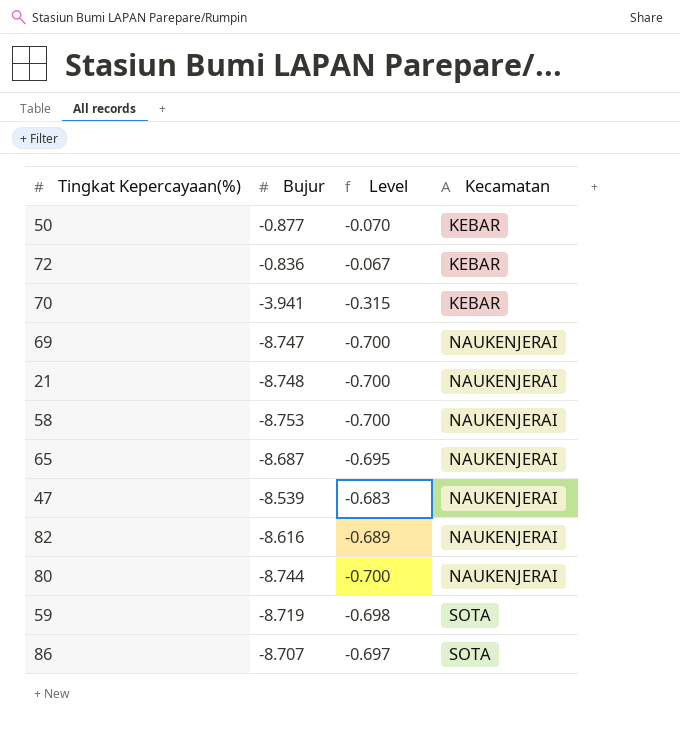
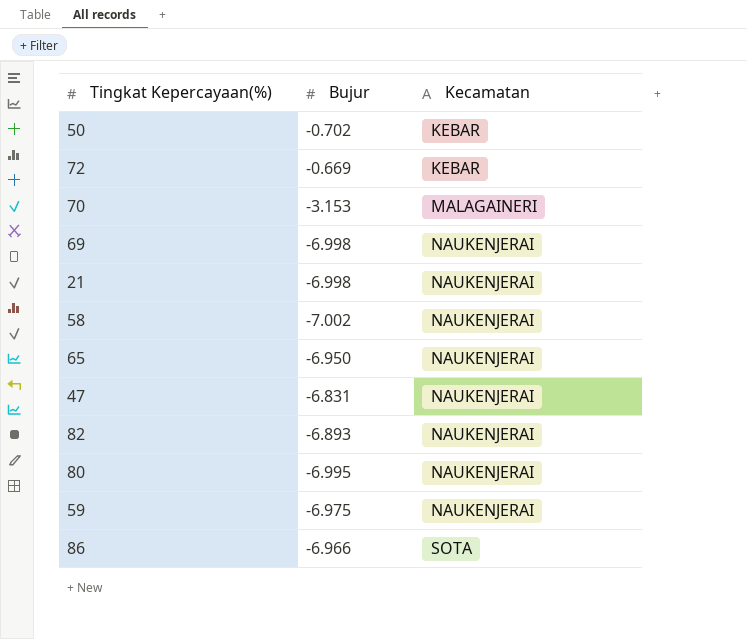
column Level | formula: [Bujur] * 0.08 -> none
50 | Bujur: -0.877 -> -0.702
72 | Bujur: -0.836 -> -0.669
70 | Bujur: -3.941 -> -3.153
70 | Kecamatan: KEBAR -> MALAGAINERI
69 | Bujur: -8.747 -> -6.998
21 | Bujur: -8.748 -> -6.998
58 | Bujur: -8.753 -> -7.002
65 | Bujur: -8.687 -> -6.950
47 | Bujur: -8.539 -> -6.831
82 | Bujur: -8.616 -> -6.893
80 | Bujur: -8.744 -> -6.995
59 | Bujur: -8.719 -> -6.975
59 | Kecamatan: SOTA -> NAUKENJERAI
86 | Bujur: -8.707 -> -6.966

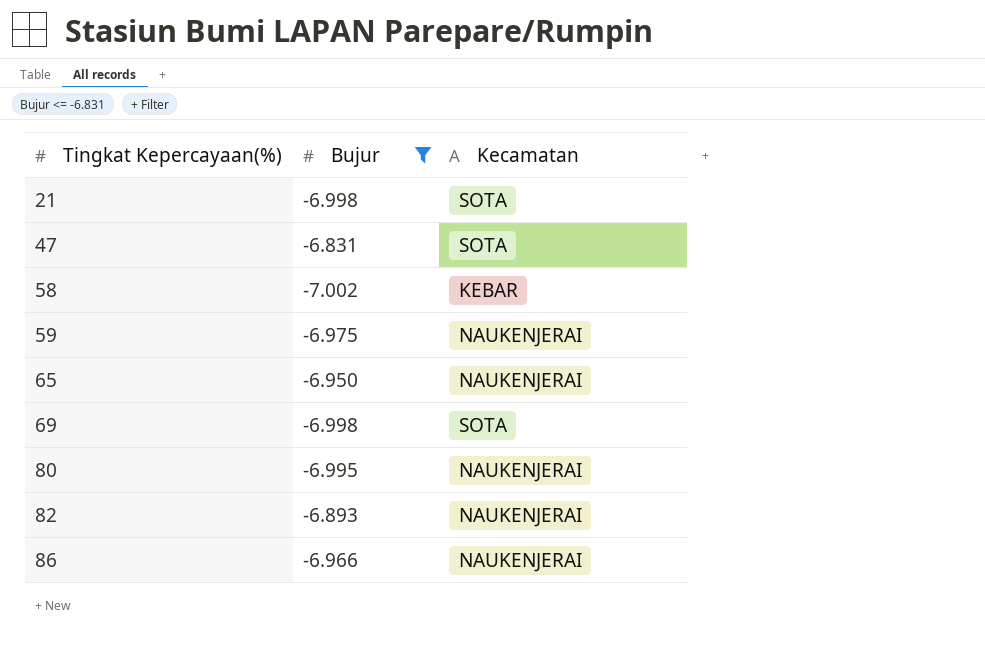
filter: none -> Bujur <= -6.831
row order: Kecamatan ascending -> Tingkat Kepercayaan(%) ascending
21 | Kecamatan: NAUKENJERAI -> SOTA
47 | Kecamatan: NAUKENJERAI -> SOTA
58 | Kecamatan: NAUKENJERAI -> KEBAR
69 | Kecamatan: NAUKENJERAI -> SOTA
86 | Kecamatan: SOTA -> NAUKENJERAI

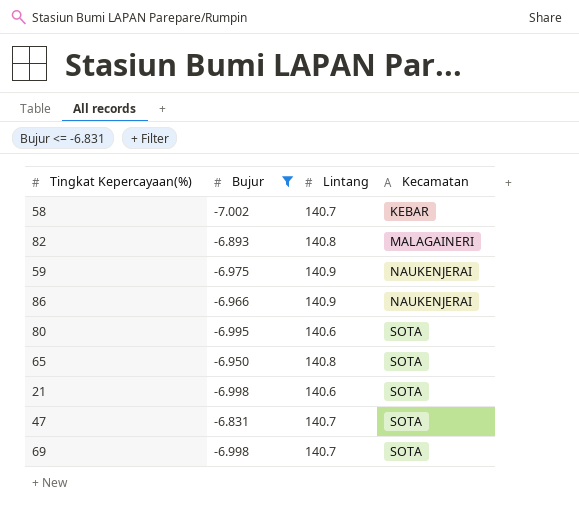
row order: Tingkat Kepercayaan(%) ascending -> Kecamatan ascending
column Lintang | position: none -> 3
82 | Kecamatan: NAUKENJERAI -> MALAGAINERI
80 | Kecamatan: NAUKENJERAI -> SOTA
65 | Kecamatan: NAUKENJERAI -> SOTA

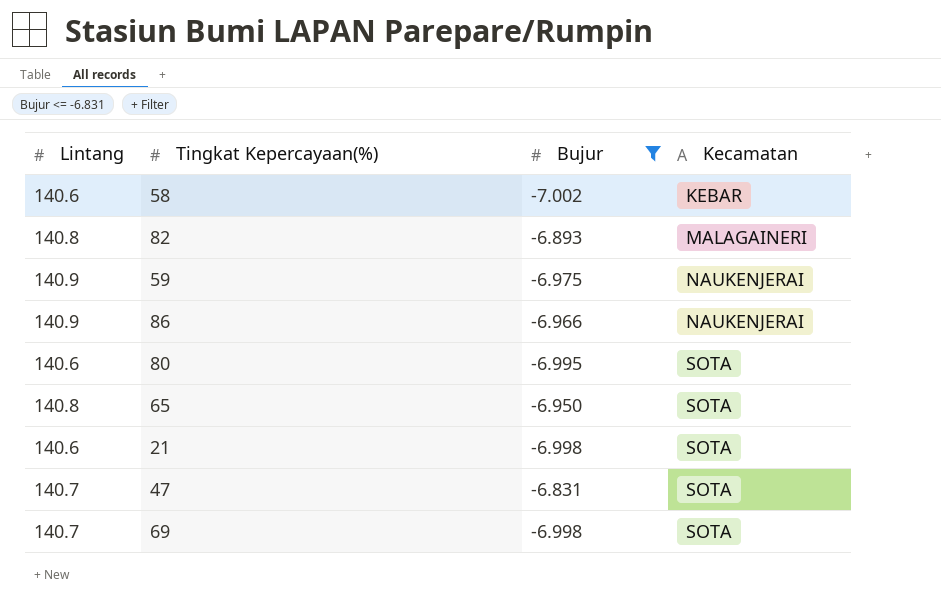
column Lintang | position: 3 -> 1
58 | Lintang: 140.7 -> 140.6

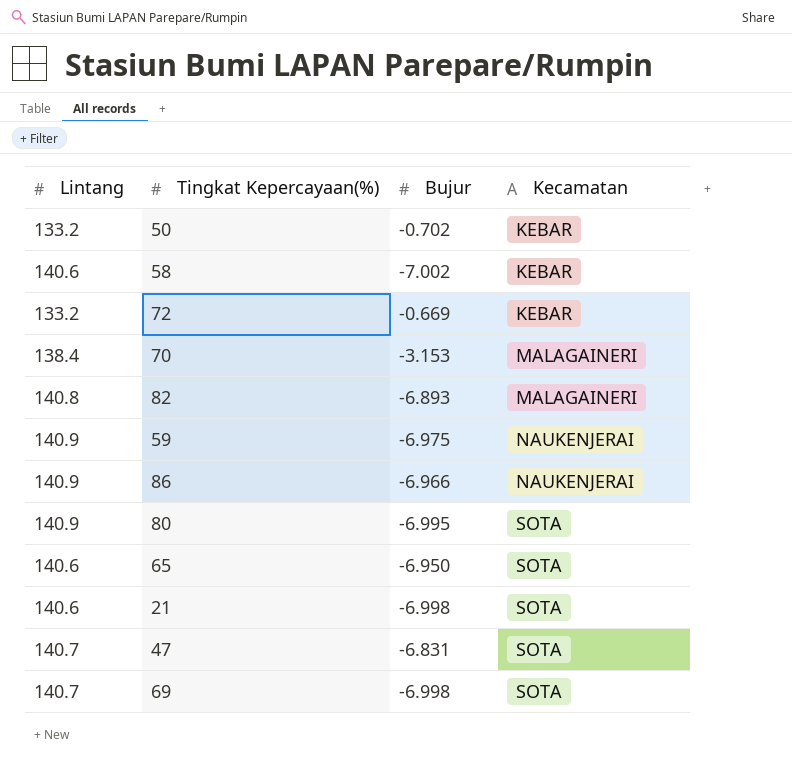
filter: Bujur <= -6.831 -> none
80 | Lintang: 140.6 -> 140.9
65 | Lintang: 140.8 -> 140.6

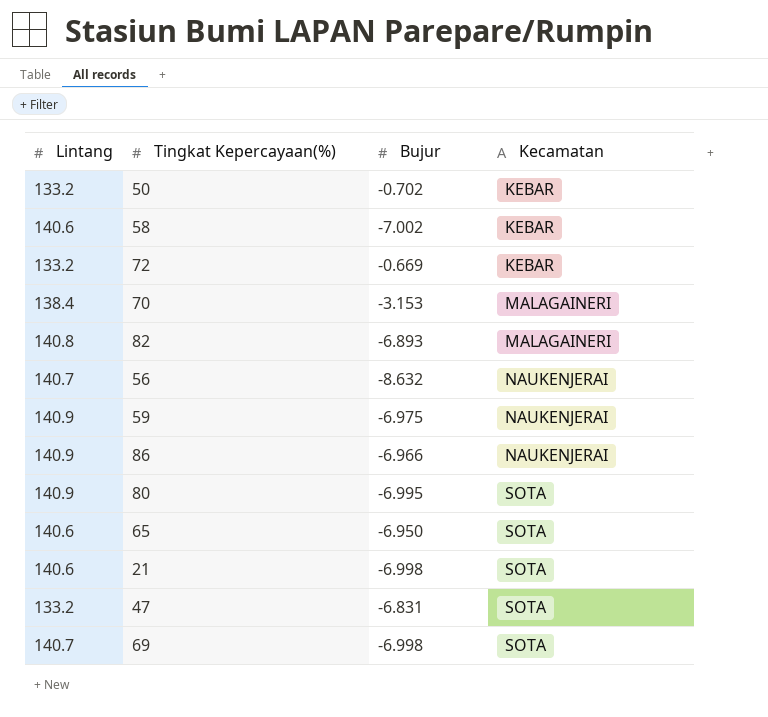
row 56: none -> 140.7 | -8.632 | NAUKENJERAI
47 | Lintang: 140.7 -> 133.2

